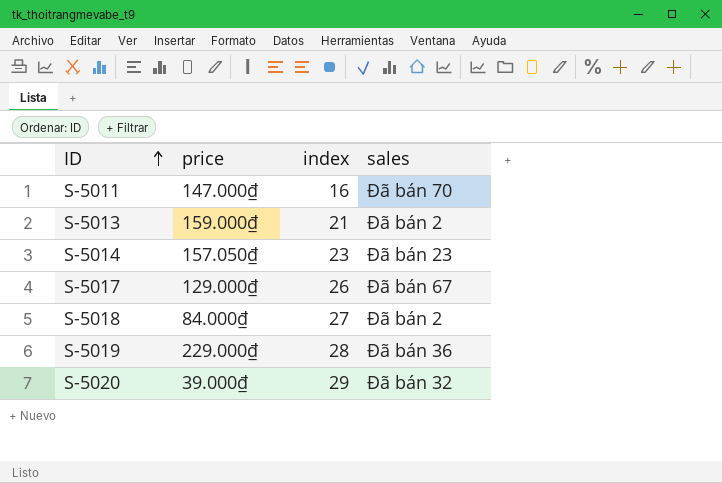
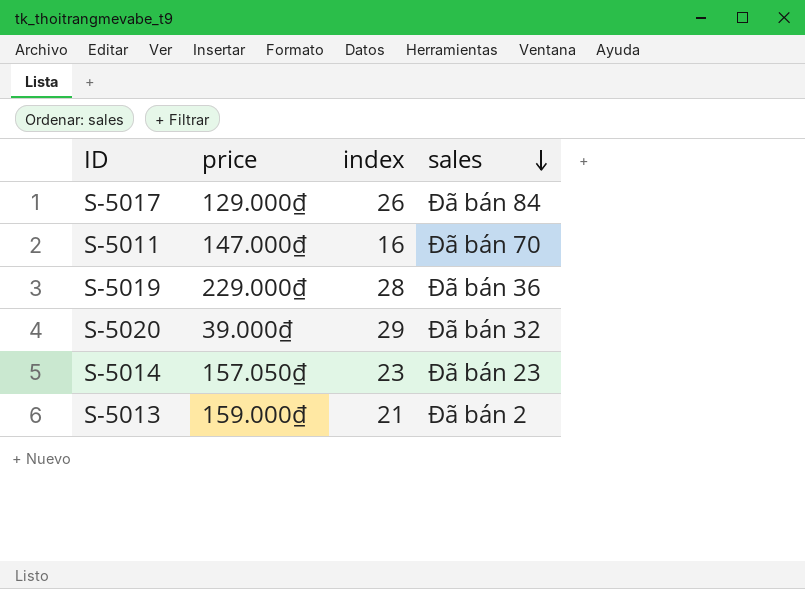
row order: ID ascending -> sales descending
row S-5018: 84.000₫ | 27 | Đã bán 2 -> none
S-5017 | sales: Đã bán 67 -> Đã bán 84

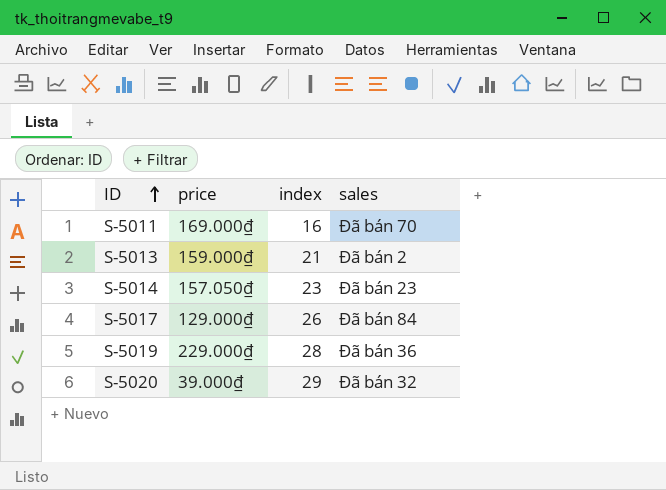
row order: sales descending -> ID ascending
S-5011 | price: 147.000₫ -> 169.000₫

